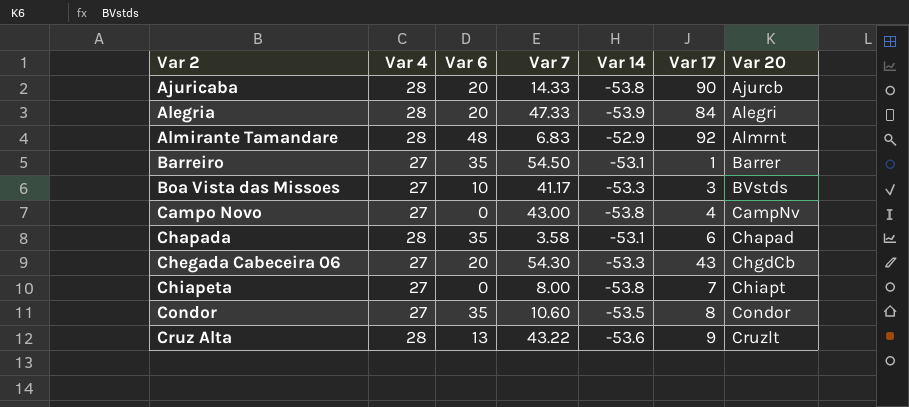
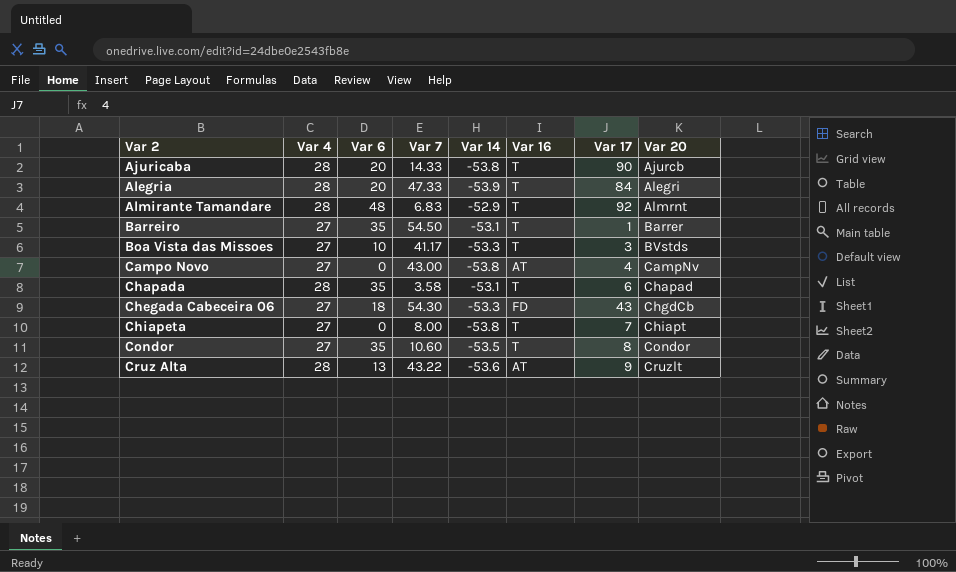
column Var 16 | position: none -> 6
Chegada Cabeceira 06 | Var 6: 20 -> 18

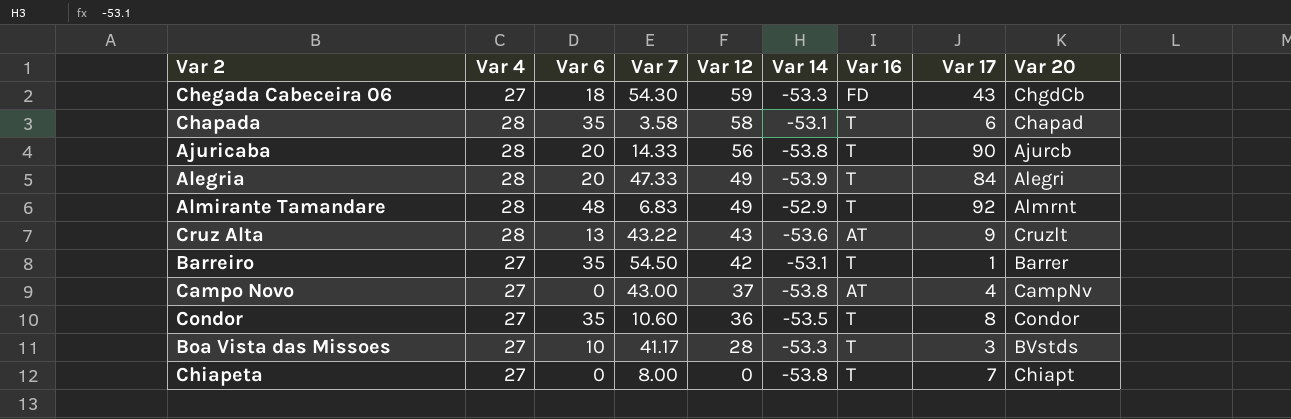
row order: Var 2 ascending -> Var 12 descending
column Var 12 | position: none -> 5

